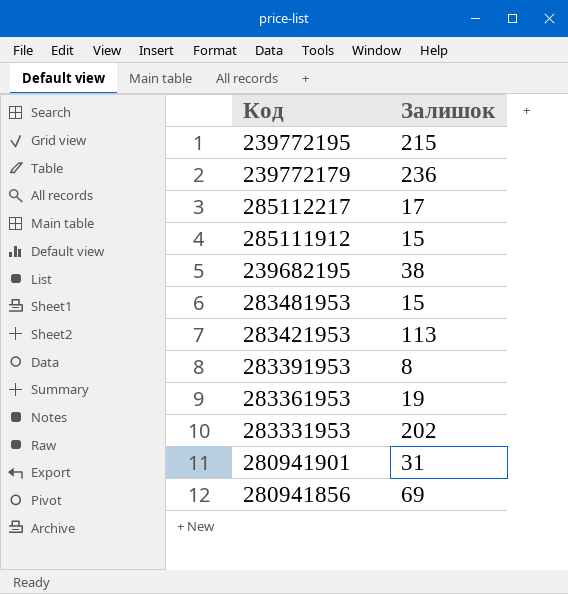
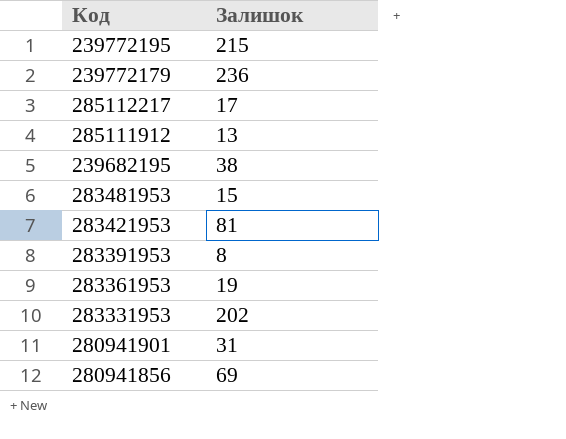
285111912 | Залишок: 15 -> 13
283421953 | Залишок: 113 -> 81

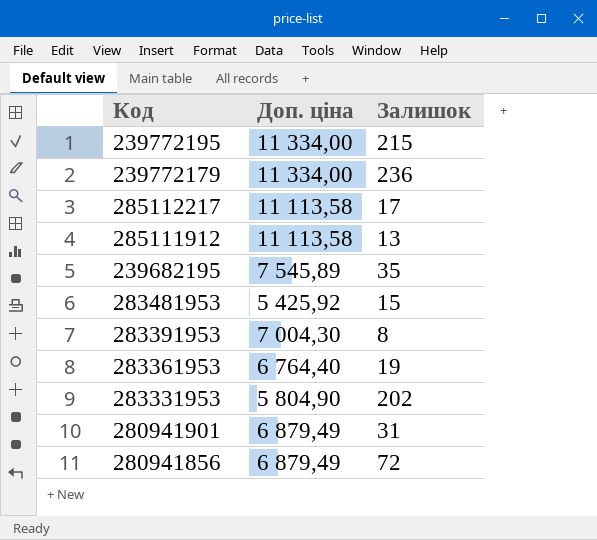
column Доп. ціна | position: none -> 2
row 283421953: 81 -> none
239682195 | Залишок: 38 -> 35
280941856 | Залишок: 69 -> 72

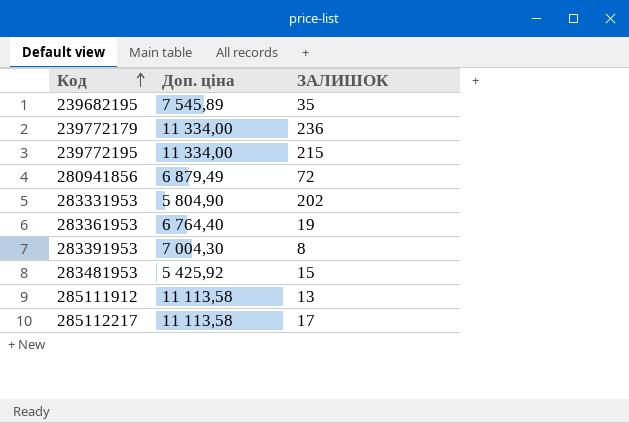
row order: none -> Код ascending
column name: Залишок -> ЗАЛИШОК
row 280941901: 6 879,49 | 31 -> none

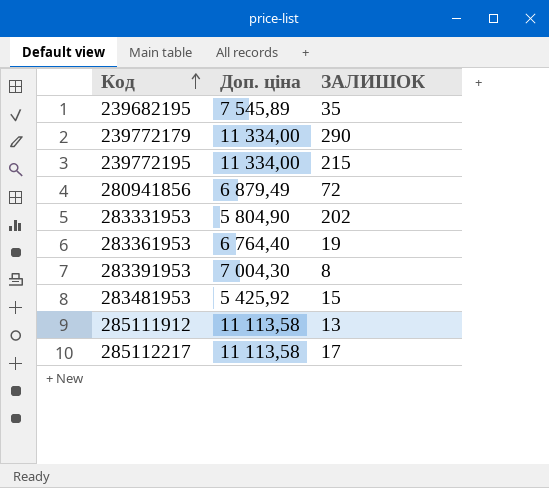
239772179 | ЗАЛИШОК: 236 -> 290

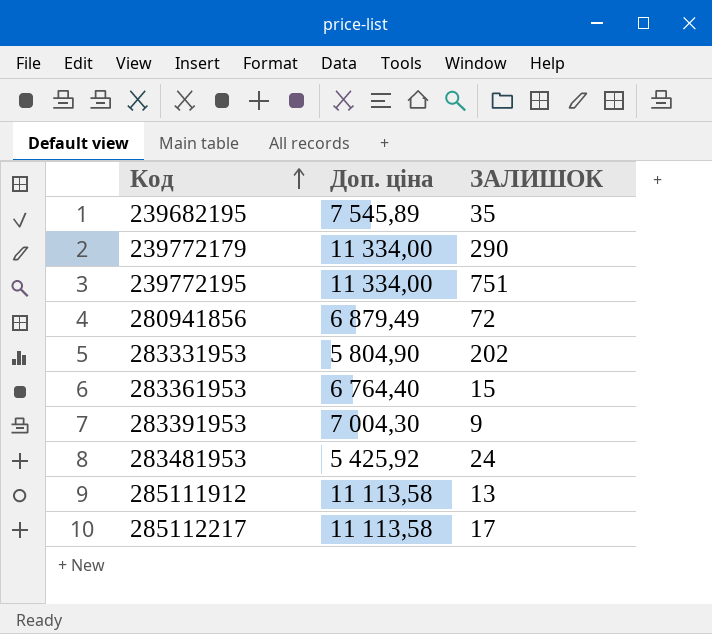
239772195 | ЗАЛИШОК: 215 -> 751
283361953 | ЗАЛИШОК: 19 -> 15
283391953 | ЗАЛИШОК: 8 -> 9
283481953 | ЗАЛИШОК: 15 -> 24

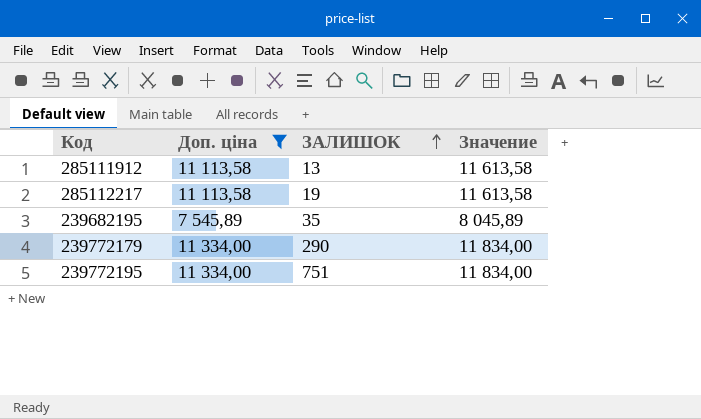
filter: none -> Доп. ціна >= 7 545,89
row order: Код ascending -> ЗАЛИШОК ascending
column Значение | formula: none -> [Доп. ціна] + 500
285112217 | ЗАЛИШОК: 17 -> 19

